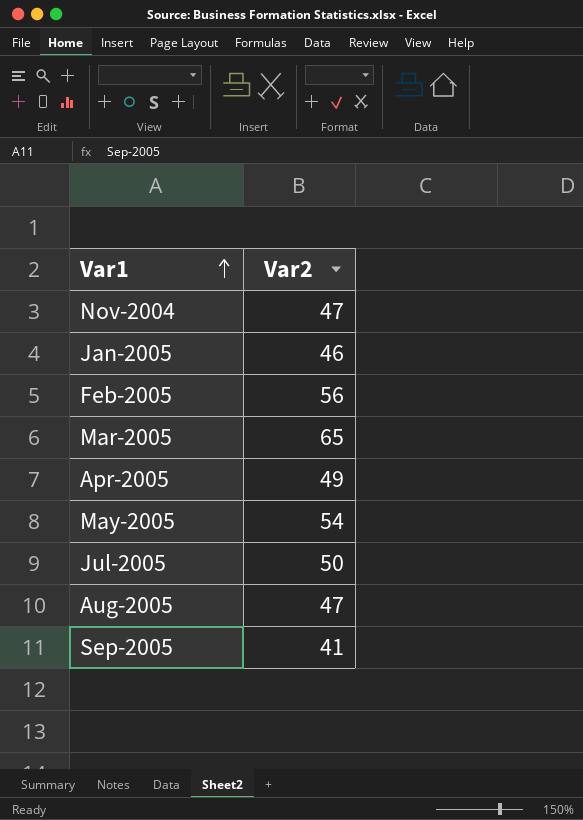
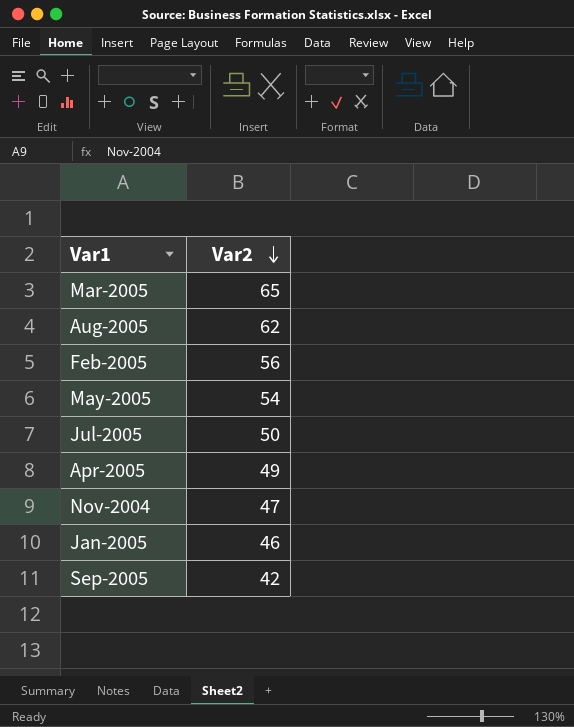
row order: Var1 ascending -> Var2 descending
Aug-2005 | Var2: 47 -> 62
Sep-2005 | Var2: 41 -> 42

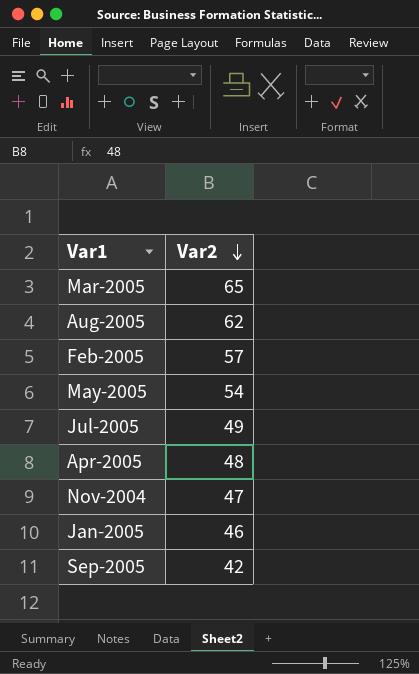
Feb-2005 | Var2: 56 -> 57
Jul-2005 | Var2: 50 -> 49
Apr-2005 | Var2: 49 -> 48

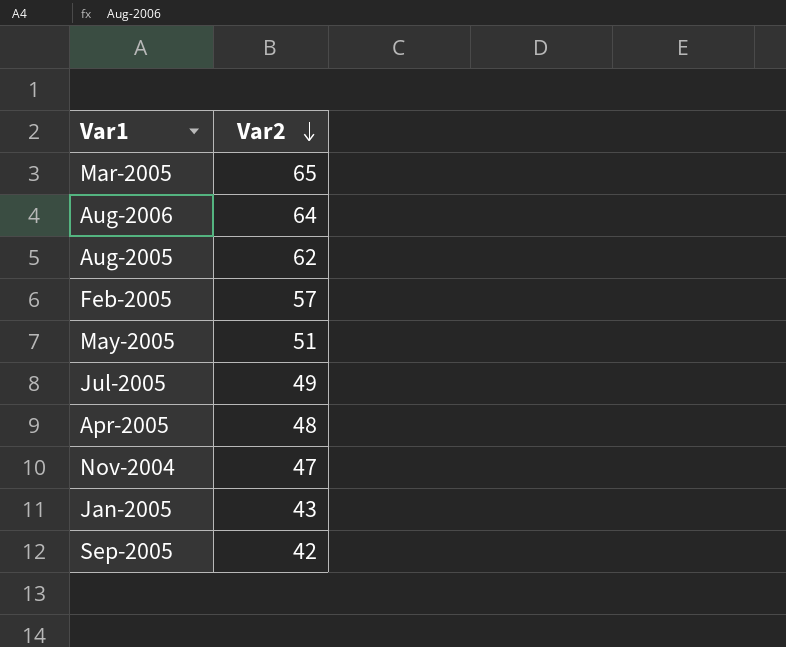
row Aug-2006: none -> 64
May-2005 | Var2: 54 -> 51
Jan-2005 | Var2: 46 -> 43

